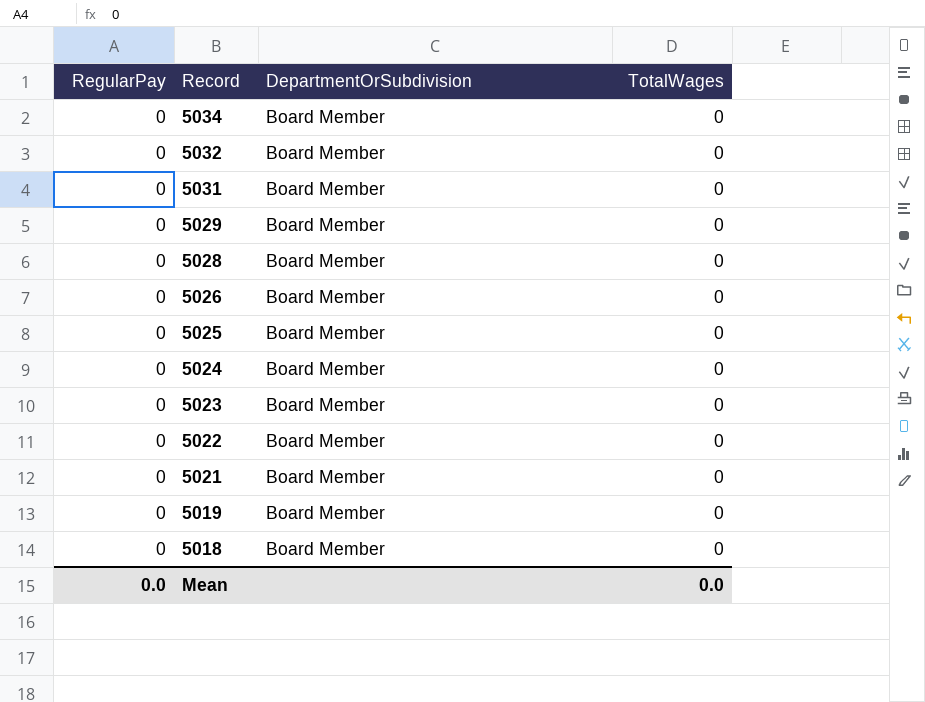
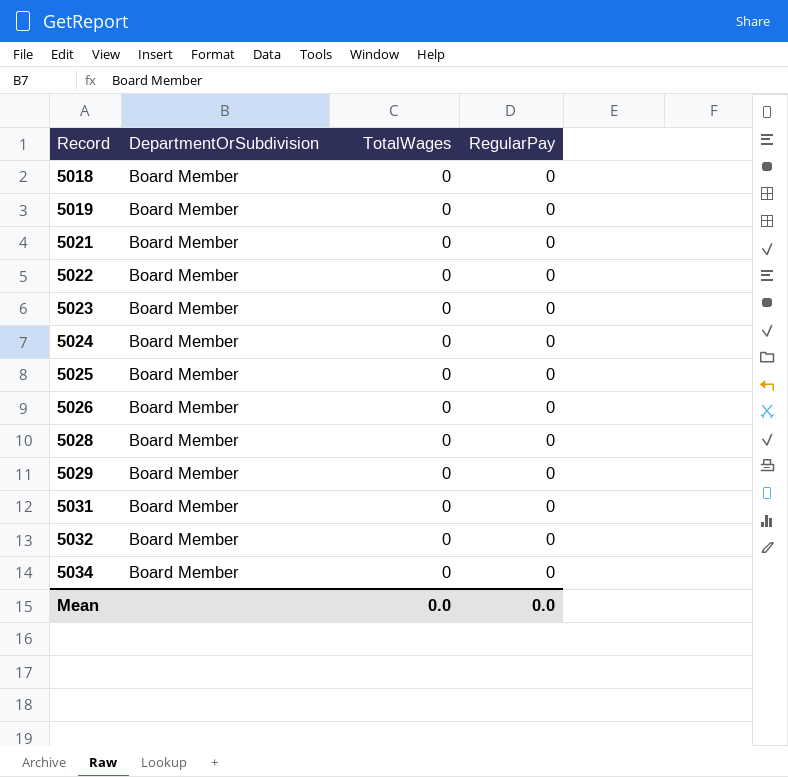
row order: Record descending -> Record ascending
column RegularPay | position: 1 -> 4

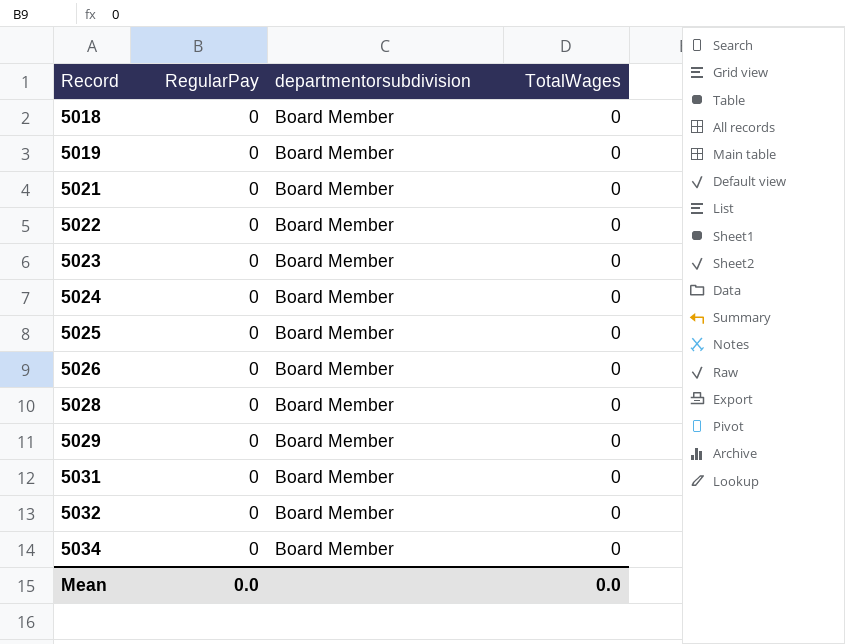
column RegularPay | position: 4 -> 2
column name: DepartmentOrSubdivision -> departmentorsubdivision

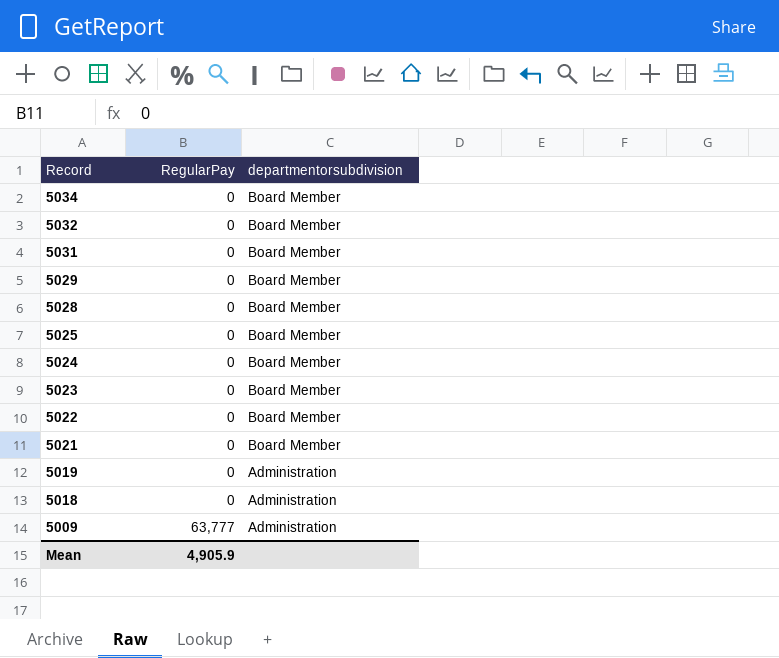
row order: Record ascending -> Record descending
column TotalWages | position: 4 -> none
row 5026: 0 | Board Member | 0 -> none
5019 | departmentorsubdivision: Board Member -> Administration
5018 | departmentorsubdivision: Board Member -> Administration
row 5009: none -> 63,777 | Administration
Mean | RegularPay: 0.0 -> 4,905.9

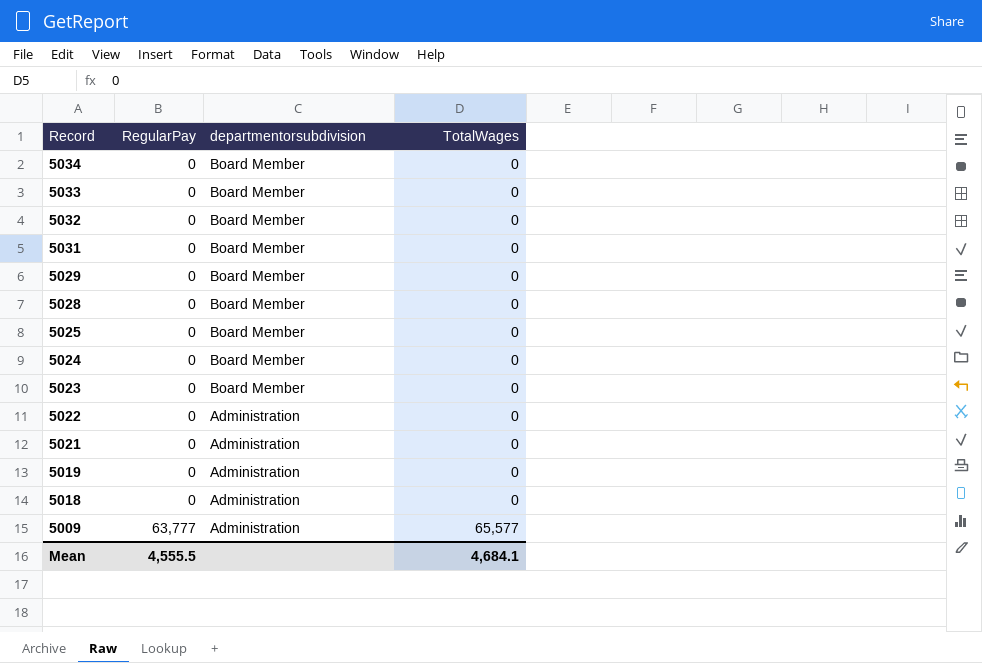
column TotalWages | position: none -> 4
row 5033: none -> 0 | Board Member | 0
5022 | departmentorsubdivision: Board Member -> Administration
5021 | departmentorsubdivision: Board Member -> Administration
Mean | RegularPay: 4,905.9 -> 4,555.5

